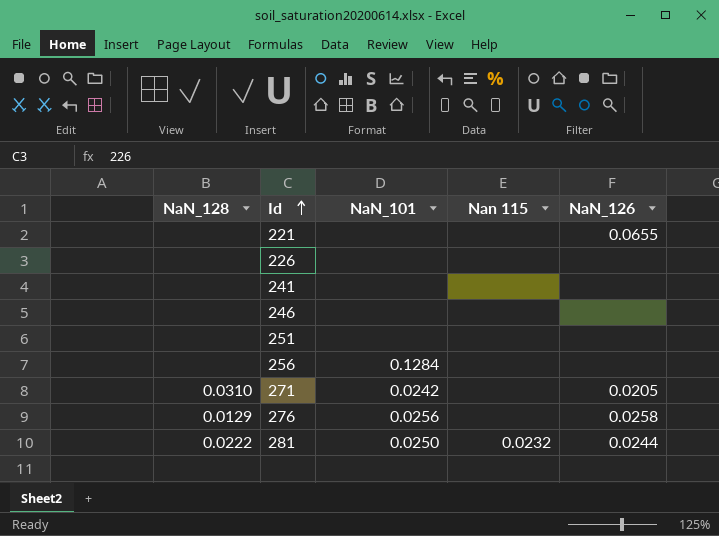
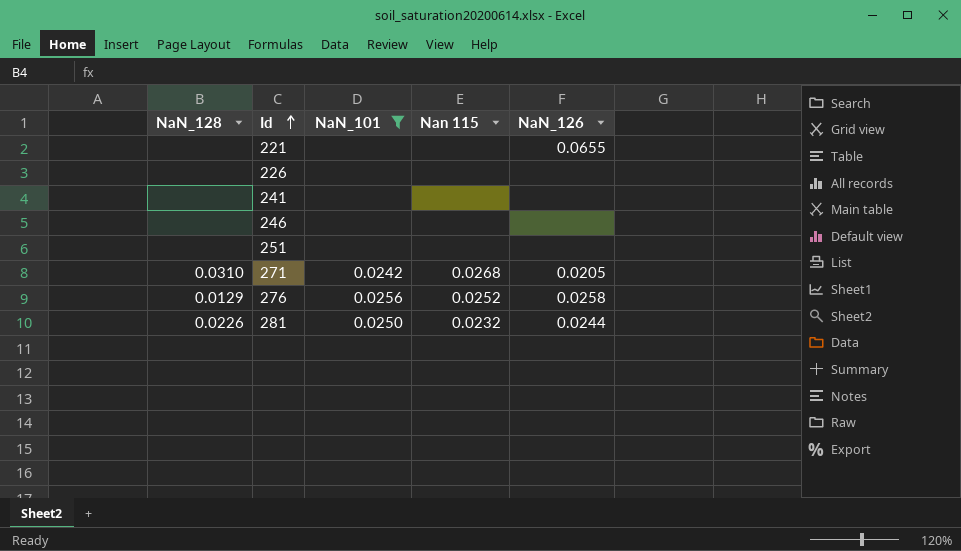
filter: none -> NaN_101 != 0.1284
271 | Nan 115: none -> 0.0268
276 | Nan 115: none -> 0.0252
281 | NaN_128: 0.0222 -> 0.0226

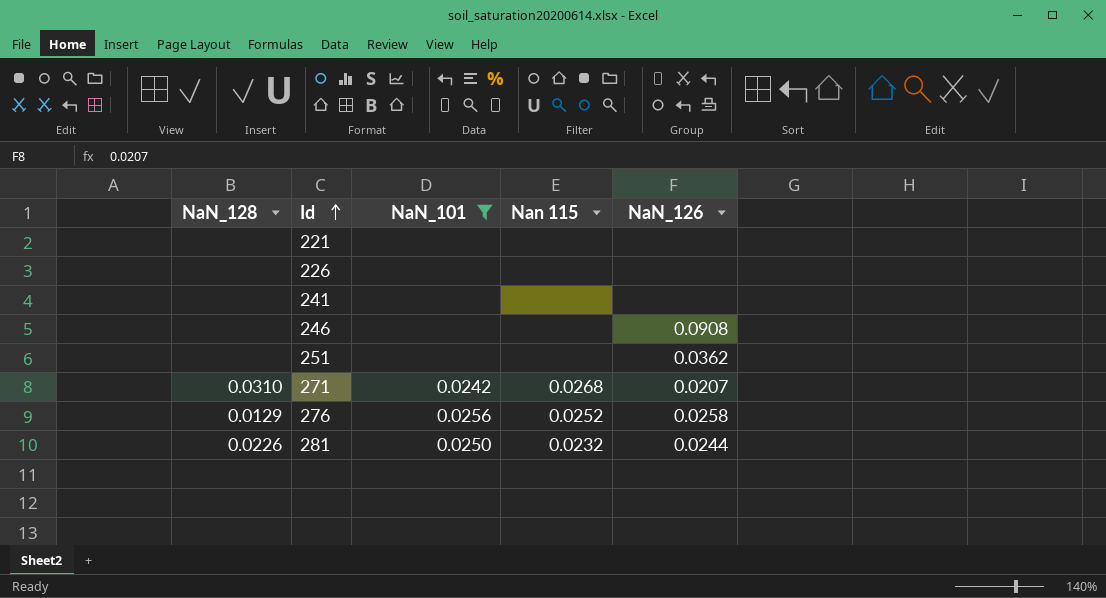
221 | NaN_126: 0.0655 -> none
246 | NaN_126: none -> 0.0908
251 | NaN_126: none -> 0.0362
271 | NaN_126: 0.0205 -> 0.0207

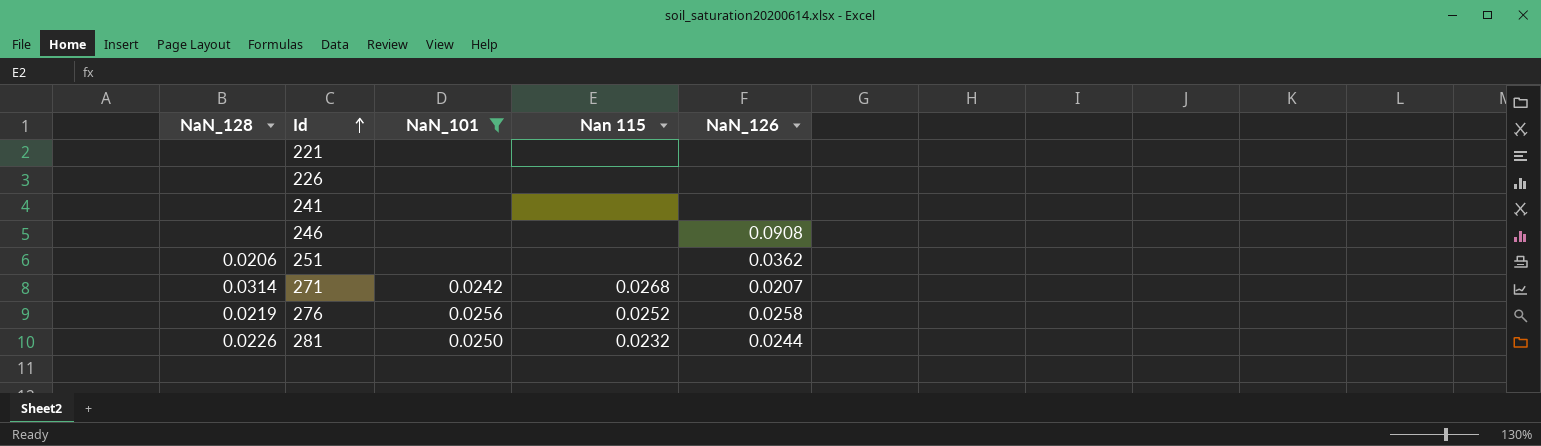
251 | NaN_128: none -> 0.0206
271 | NaN_128: 0.0310 -> 0.0314
276 | NaN_128: 0.0129 -> 0.0219

